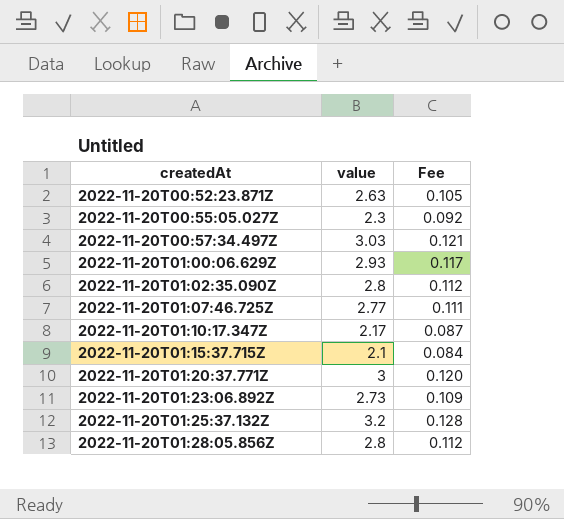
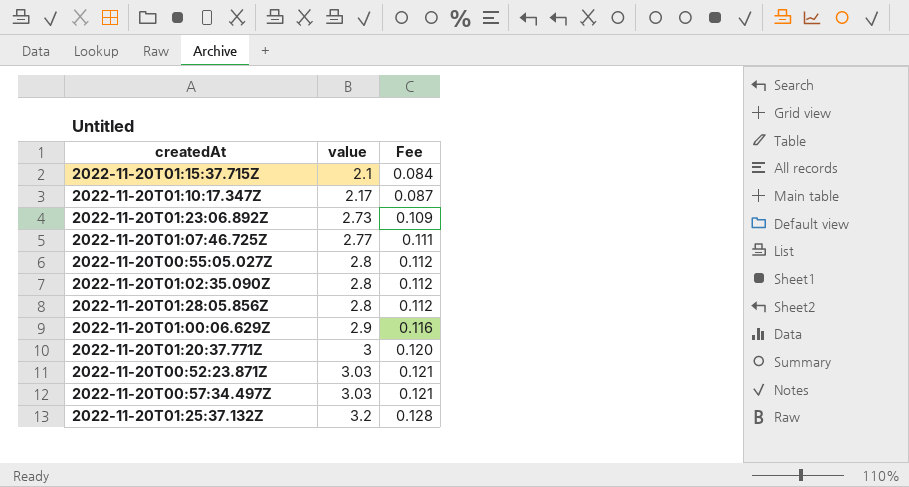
row order: createdAt ascending -> value ascending
2022-11-20T00:55:05.027Z | value: 2.3 -> 2.8
2022-11-20T00:55:05.027Z | Fee: 0.092 -> 0.112
2022-11-20T01:00:06.629Z | value: 2.93 -> 2.9
2022-11-20T01:00:06.629Z | Fee: 0.117 -> 0.116
2022-11-20T00:52:23.871Z | value: 2.63 -> 3.03
2022-11-20T00:52:23.871Z | Fee: 0.105 -> 0.121

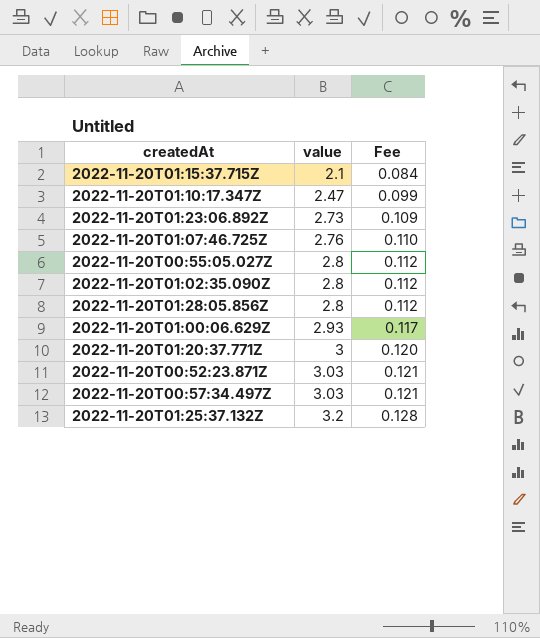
2022-11-20T01:10:17.347Z | value: 2.17 -> 2.47
2022-11-20T01:10:17.347Z | Fee: 0.087 -> 0.099
2022-11-20T01:07:46.725Z | value: 2.77 -> 2.76
2022-11-20T01:07:46.725Z | Fee: 0.111 -> 0.110
2022-11-20T01:00:06.629Z | value: 2.9 -> 2.93
2022-11-20T01:00:06.629Z | Fee: 0.116 -> 0.117

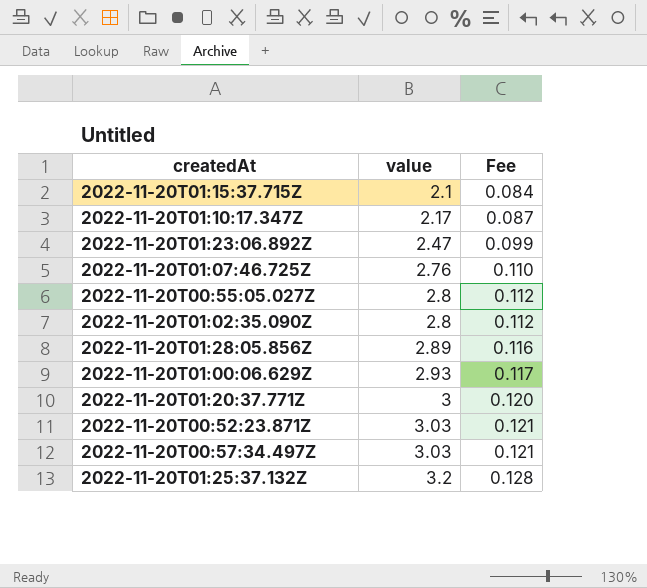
2022-11-20T01:10:17.347Z | value: 2.47 -> 2.17
2022-11-20T01:10:17.347Z | Fee: 0.099 -> 0.087
2022-11-20T01:23:06.892Z | value: 2.73 -> 2.47
2022-11-20T01:23:06.892Z | Fee: 0.109 -> 0.099
2022-11-20T01:28:05.856Z | value: 2.8 -> 2.89
2022-11-20T01:28:05.856Z | Fee: 0.112 -> 0.116

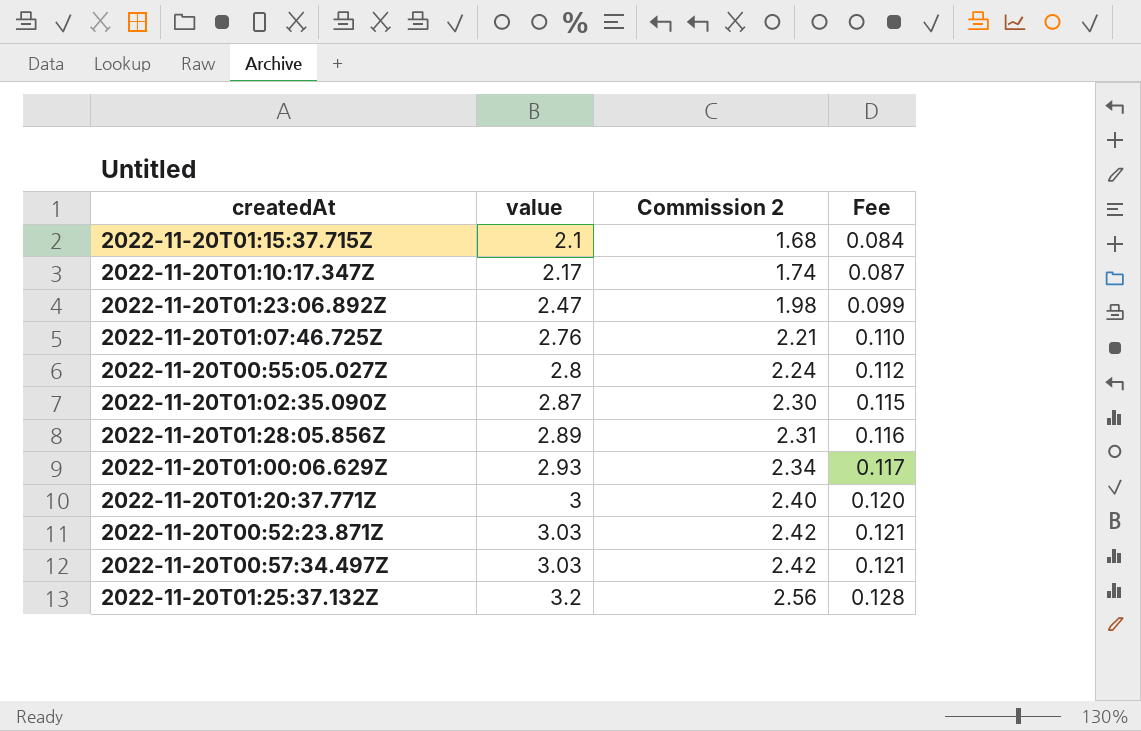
column Commission 2 | formula: none -> [value] * 0.8
2022-11-20T01:02:35.090Z | value: 2.8 -> 2.87
2022-11-20T01:02:35.090Z | Fee: 0.112 -> 0.115

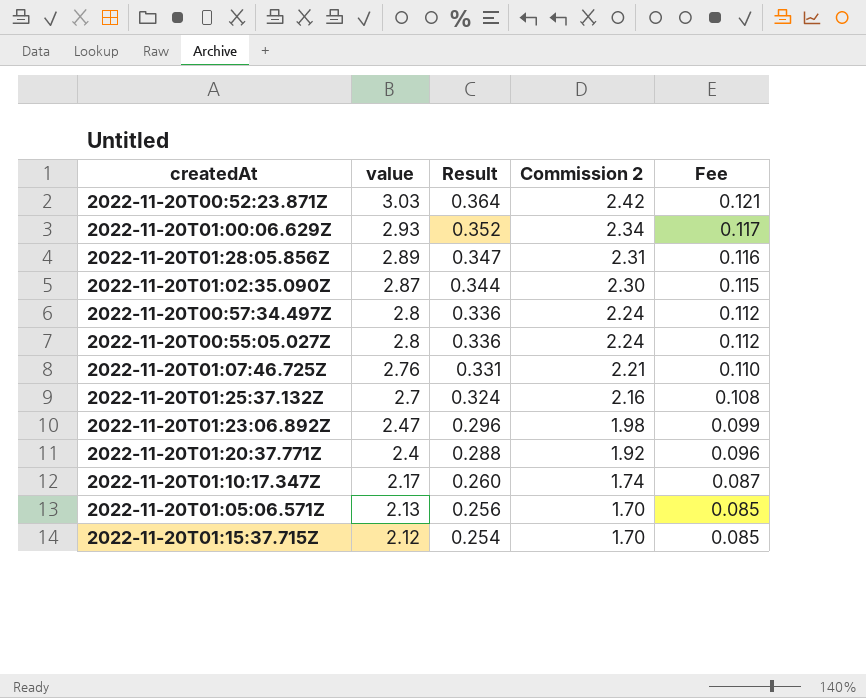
row order: value ascending -> value descending
column Result | formula: none -> [value] * 0.12
2022-11-20T00:57:34.497Z | value: 3.03 -> 2.8
2022-11-20T00:57:34.497Z | Commission 2: 2.42 -> 2.24
2022-11-20T00:57:34.497Z | Fee: 0.121 -> 0.112
2022-11-20T01:25:37.132Z | value: 3.2 -> 2.7
2022-11-20T01:25:37.132Z | Commission 2: 2.56 -> 2.16
2022-11-20T01:25:37.132Z | Fee: 0.128 -> 0.108
2022-11-20T01:20:37.771Z | value: 3 -> 2.4
2022-11-20T01:20:37.771Z | Commission 2: 2.40 -> 1.92
2022-11-20T01:20:37.771Z | Fee: 0.120 -> 0.096
row 2022-11-20T01:05:06.571Z: none -> 2.13 | 0.256 | 1.70 | 0.085
2022-11-20T01:15:37.715Z | value: 2.1 -> 2.12
2022-11-20T01:15:37.715Z | Commission 2: 1.68 -> 1.70
2022-11-20T01:15:37.715Z | Fee: 0.084 -> 0.085

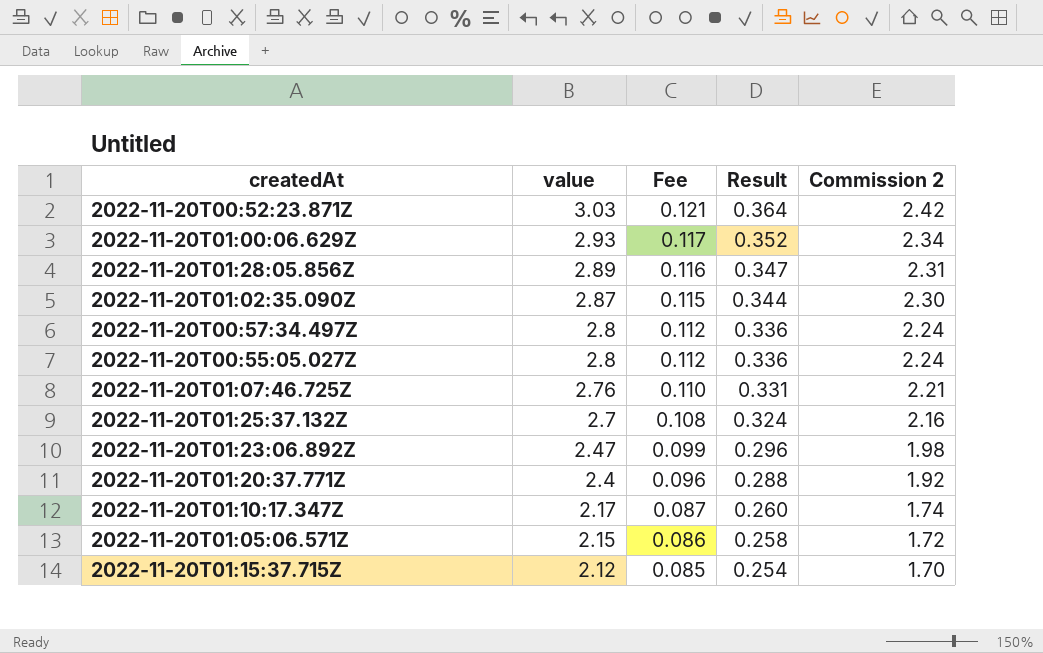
column Fee | position: 5 -> 3
2022-11-20T01:05:06.571Z | value: 2.13 -> 2.15
2022-11-20T01:05:06.571Z | Fee: 0.085 -> 0.086
2022-11-20T01:05:06.571Z | Result: 0.256 -> 0.258
2022-11-20T01:05:06.571Z | Commission 2: 1.70 -> 1.72

